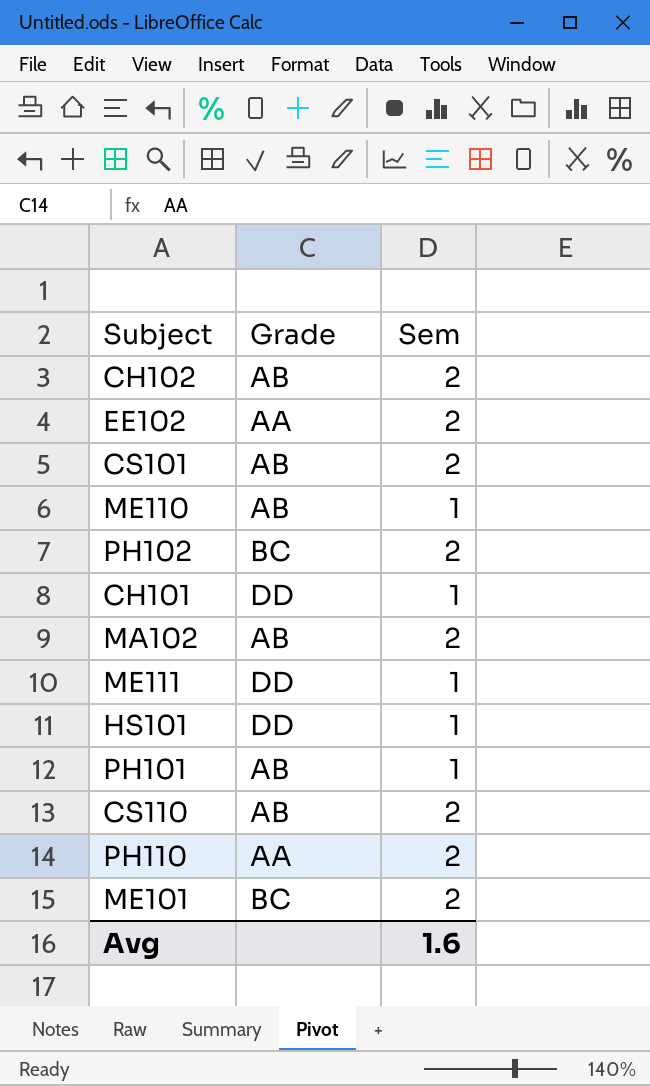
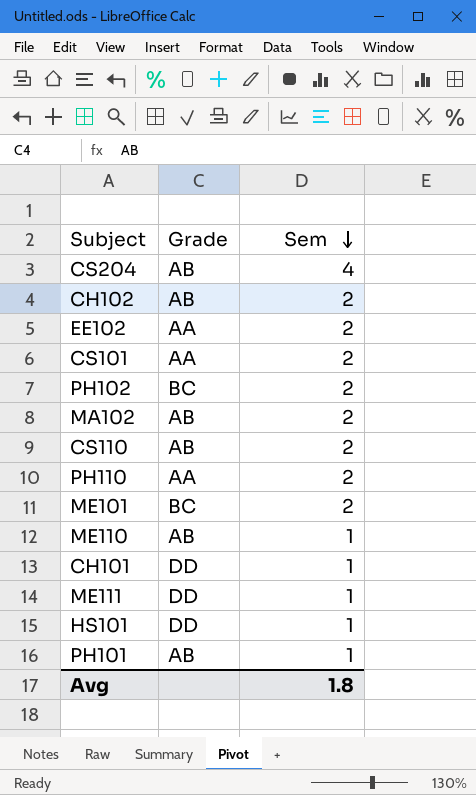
row order: none -> Sem descending
row CS204: none -> AB | 4
CS101 | Grade: AB -> AA
Avg | Sem: 1.6 -> 1.8

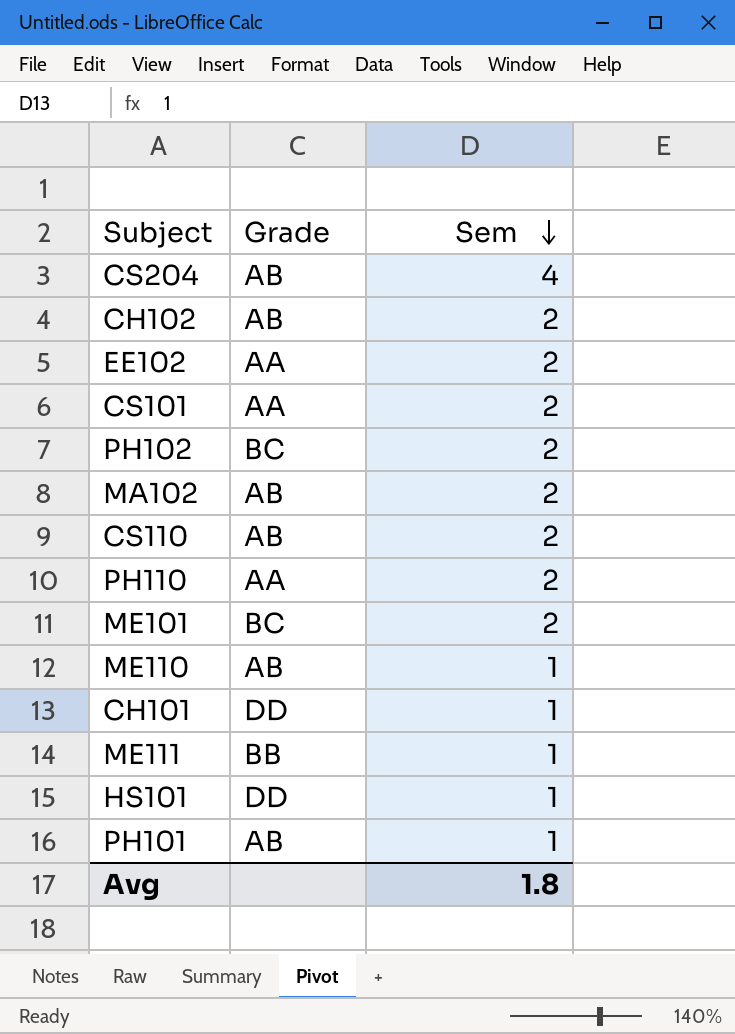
ME111 | Grade: DD -> BB

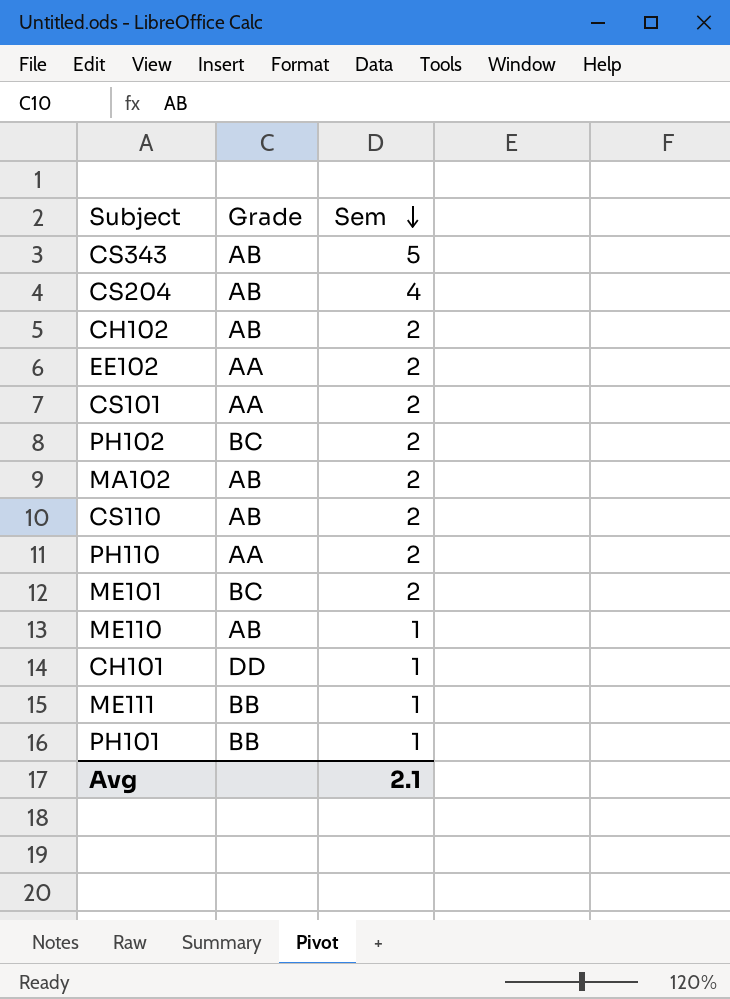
row HS101: DD | 1 -> none
row CS343: none -> AB | 5
PH101 | Grade: AB -> BB
Avg | Sem: 1.8 -> 2.1

